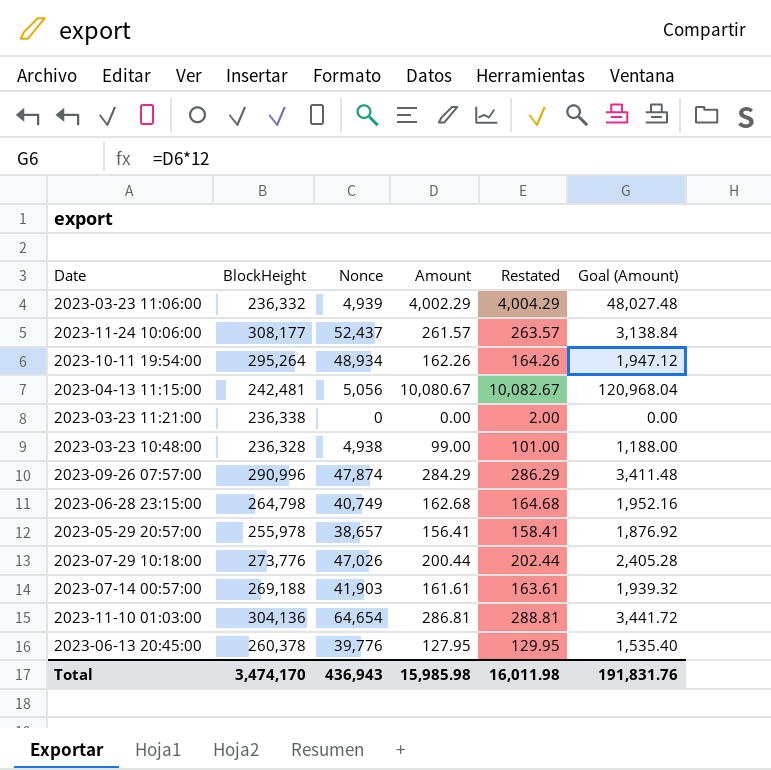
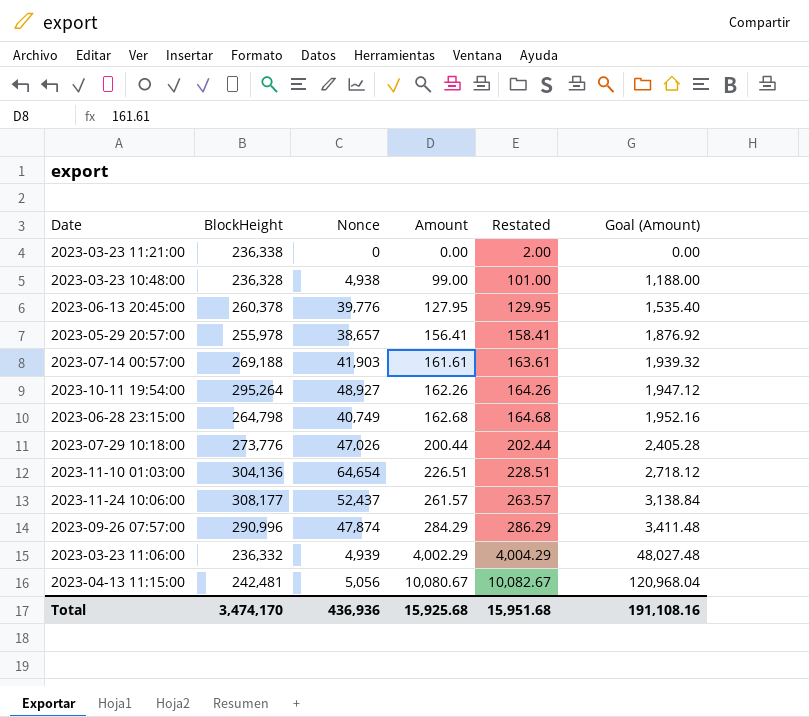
row order: none -> Amount ascending
2023-10-11 19:54:00 | Nonce: 48,934 -> 48,927
2023-11-10 01:03:00 | Amount: 286.81 -> 226.51
2023-11-10 01:03:00 | Restated: 288.81 -> 228.51
2023-11-10 01:03:00 | Goal (Amount): 3,441.72 -> 2,718.12
Total | Nonce: 436,943 -> 436,936
Total | Amount: 15,985.98 -> 15,925.68
Total | Restated: 16,011.98 -> 15,951.68
Total | Goal (Amount): 191,831.76 -> 191,108.16

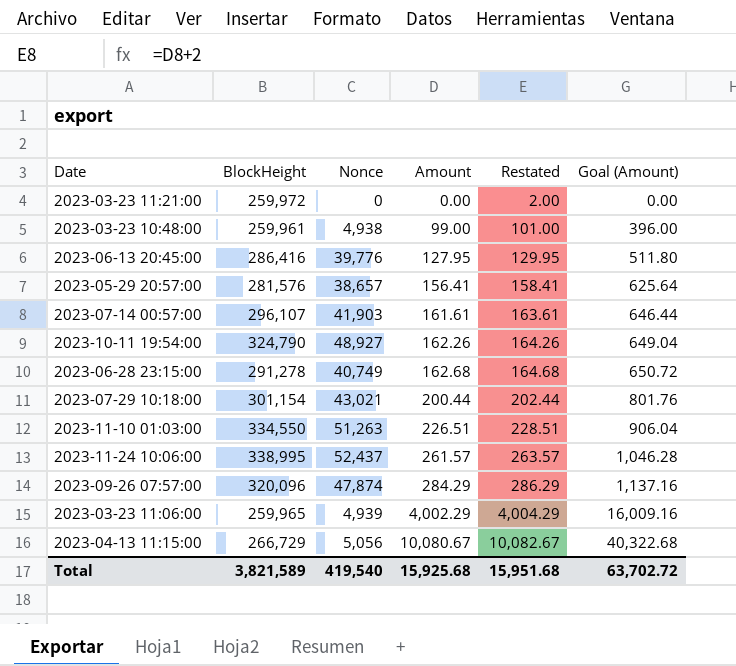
column Goal (Amount) | formula: [Amount] * 12 -> [Amount] * 4
2023-03-23 11:21:00 | BlockHeight: 236,338 -> 259,972
2023-03-23 10:48:00 | BlockHeight: 236,328 -> 259,961
2023-06-13 20:45:00 | BlockHeight: 260,378 -> 286,416
2023-05-29 20:57:00 | BlockHeight: 255,978 -> 281,576
2023-07-14 00:57:00 | BlockHeight: 269,188 -> 296,107
2023-10-11 19:54:00 | BlockHeight: 295,264 -> 324,790
2023-06-28 23:15:00 | BlockHeight: 264,798 -> 291,278
2023-07-29 10:18:00 | BlockHeight: 273,776 -> 301,154
2023-07-29 10:18:00 | Nonce: 47,026 -> 43,021
2023-11-10 01:03:00 | BlockHeight: 304,136 -> 334,550
2023-11-10 01:03:00 | Nonce: 64,654 -> 51,263
2023-11-24 10:06:00 | BlockHeight: 308,177 -> 338,995
2023-09-26 07:57:00 | BlockHeight: 290,996 -> 320,096
2023-03-23 11:06:00 | BlockHeight: 236,332 -> 259,965
2023-04-13 11:15:00 | BlockHeight: 242,481 -> 266,729
Total | BlockHeight: 3,474,170 -> 3,821,589
Total | Nonce: 436,936 -> 419,540
Total | Goal (Amount): 191,108.16 -> 63,702.72

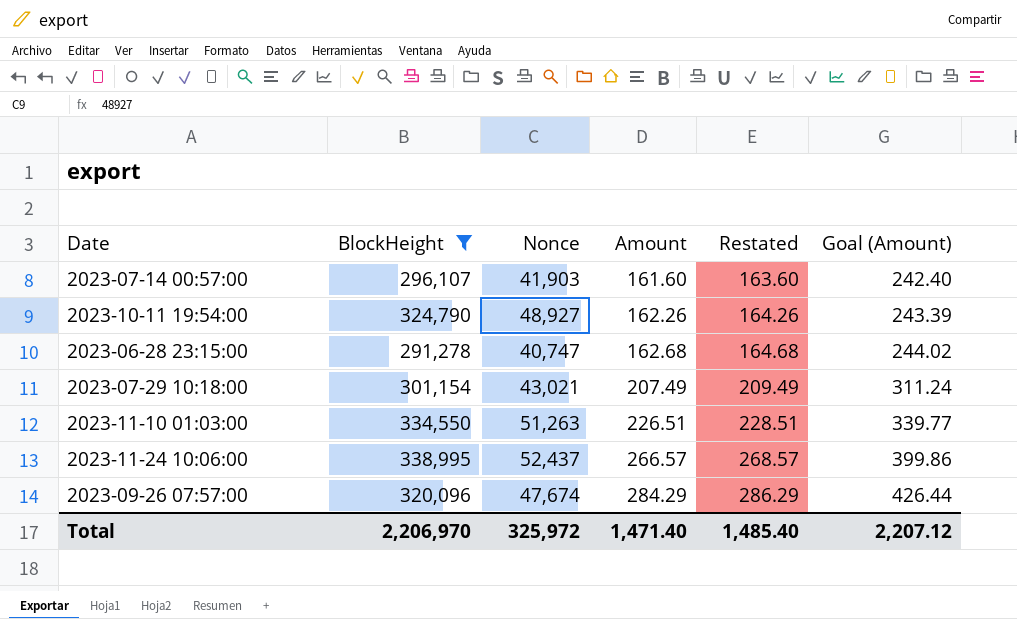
filter: none -> BlockHeight >= 291,278
column Goal (Amount) | formula: [Amount] * 4 -> [Amount] * 1.5
2023-07-14 00:57:00 | Amount: 161.61 -> 161.60
2023-07-14 00:57:00 | Restated: 163.61 -> 163.60
2023-06-28 23:15:00 | Nonce: 40,749 -> 40,747
2023-07-29 10:18:00 | Amount: 200.44 -> 207.49
2023-07-29 10:18:00 | Restated: 202.44 -> 209.49
2023-11-24 10:06:00 | Amount: 261.57 -> 266.57
2023-11-24 10:06:00 | Restated: 263.57 -> 268.57
2023-09-26 07:57:00 | Nonce: 47,874 -> 47,674
Total | BlockHeight: 3,821,589 -> 2,206,970
Total | Nonce: 419,540 -> 325,972
Total | Amount: 15,925.68 -> 1,471.40
Total | Restated: 15,951.68 -> 1,485.40
Total | Goal (Amount): 63,702.72 -> 2,207.12

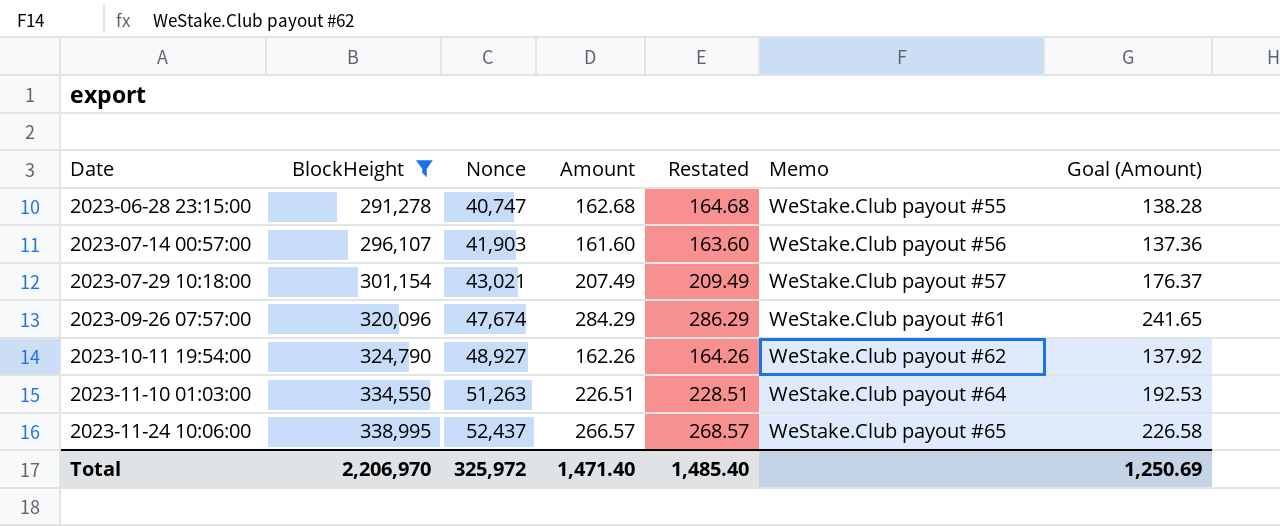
row order: Amount ascending -> Date ascending
column Memo | position: none -> 6
column Goal (Amount) | formula: [Amount] * 1.5 -> [Amount] * 0.85
Total | Goal (Amount): 2,207.12 -> 1,250.69

